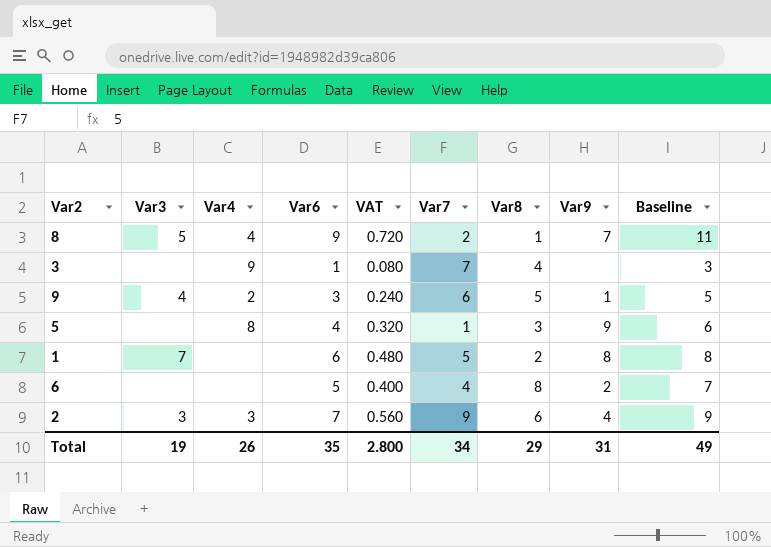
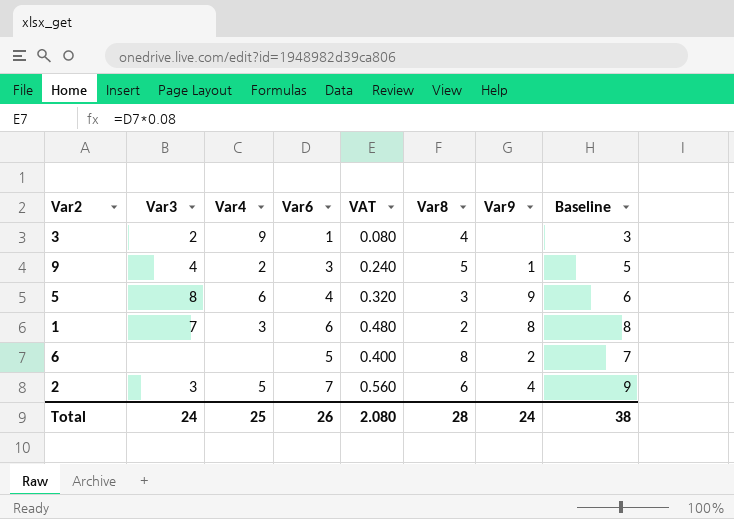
column Var7 | position: 6 -> none
row 8: 5 | 4 | 9 | 0.720 | 2 | 1 | 7 | 11 -> none
3 | Var3: none -> 2
5 | Var3: none -> 8
5 | Var4: 8 -> 6
1 | Var4: none -> 3
2 | Var4: 3 -> 5
Total | Var3: 19 -> 24
Total | Var4: 26 -> 25
Total | Var6: 35 -> 26
Total | VAT: 2.800 -> 2.080
Total | Var8: 29 -> 28
Total | Var9: 31 -> 24
Total | Baseline: 49 -> 38

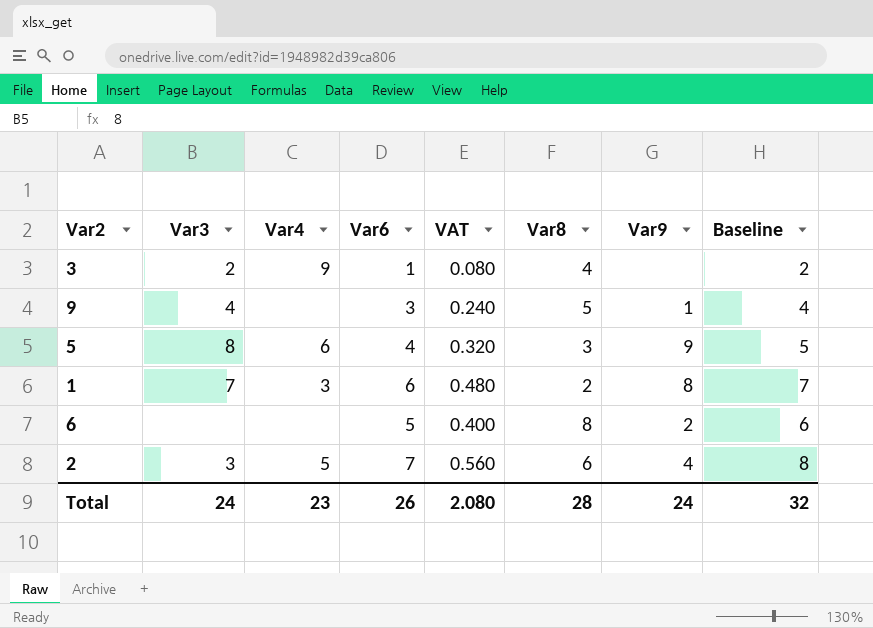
column Baseline | formula: [Var6] + 2 -> [Var6] + 1
9 | Var4: 2 -> none
Total | Var4: 25 -> 23
Total | Baseline: 38 -> 32

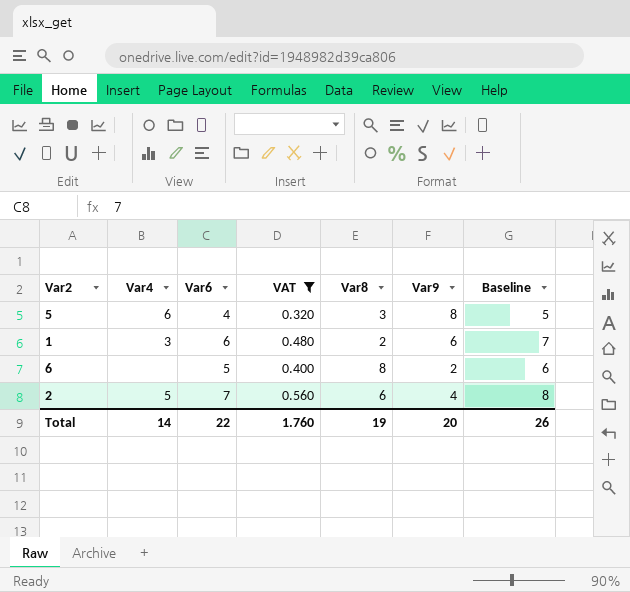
filter: none -> VAT >= 0.320
column Var3 | position: 2 -> none
5 | Var9: 9 -> 8
1 | Var9: 8 -> 6
Total | Var4: 23 -> 14
Total | Var6: 26 -> 22
Total | VAT: 2.080 -> 1.760
Total | Var8: 28 -> 19
Total | Var9: 24 -> 20
Total | Baseline: 32 -> 26

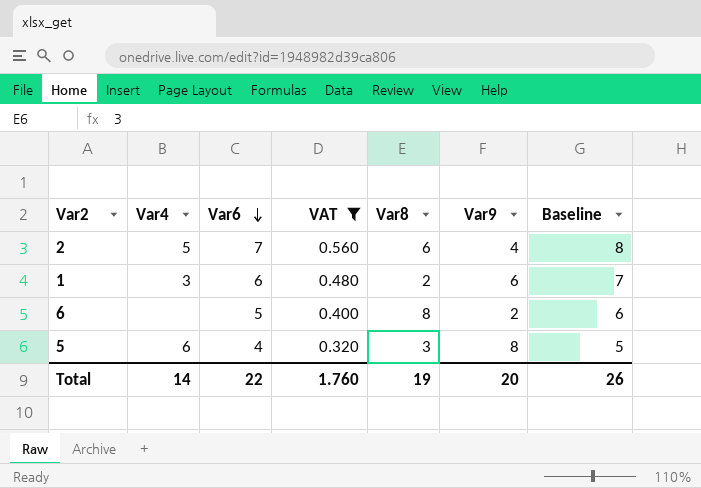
row order: none -> Var6 descending

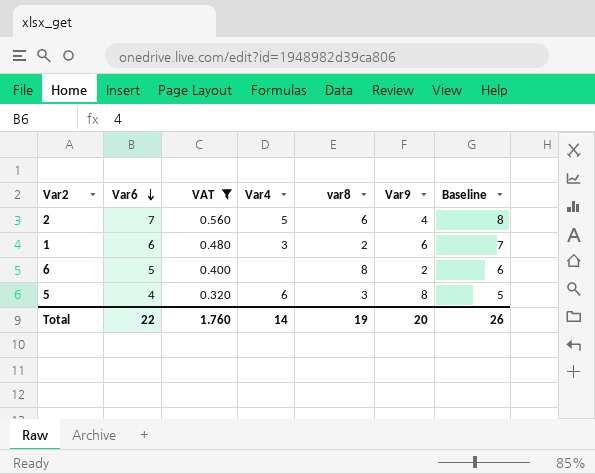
column Var4 | position: 2 -> 4
column name: Var8 -> var8

